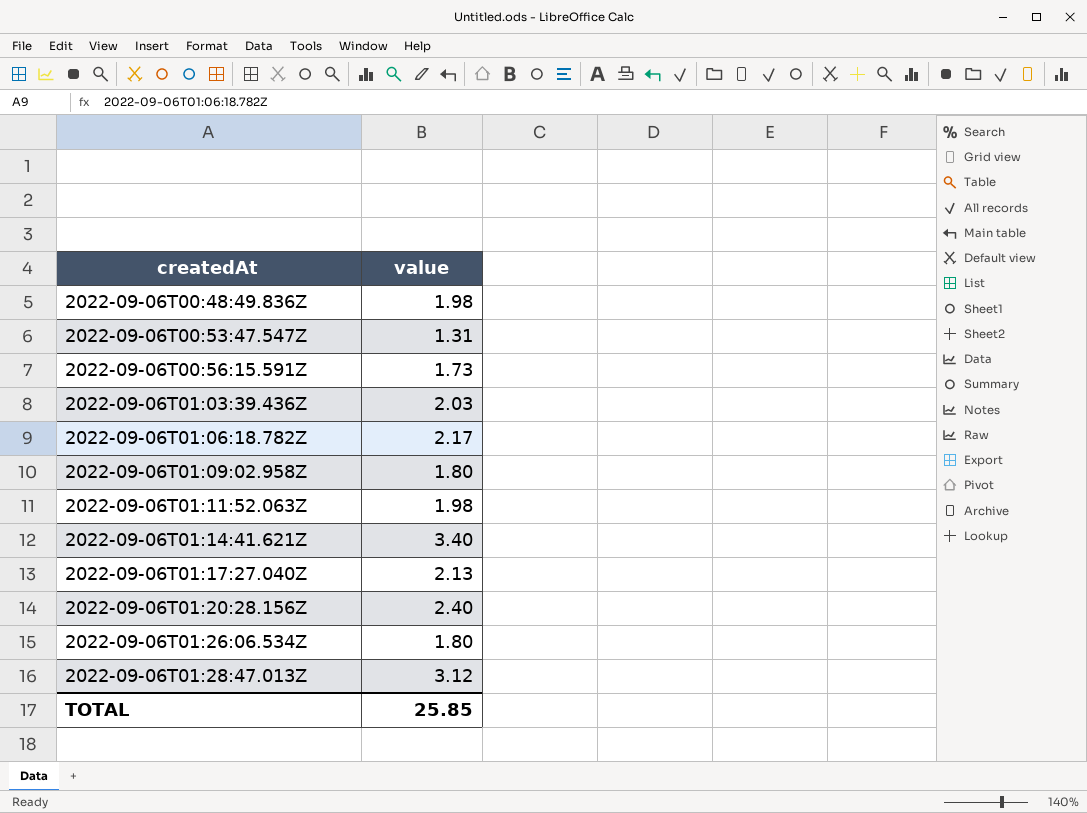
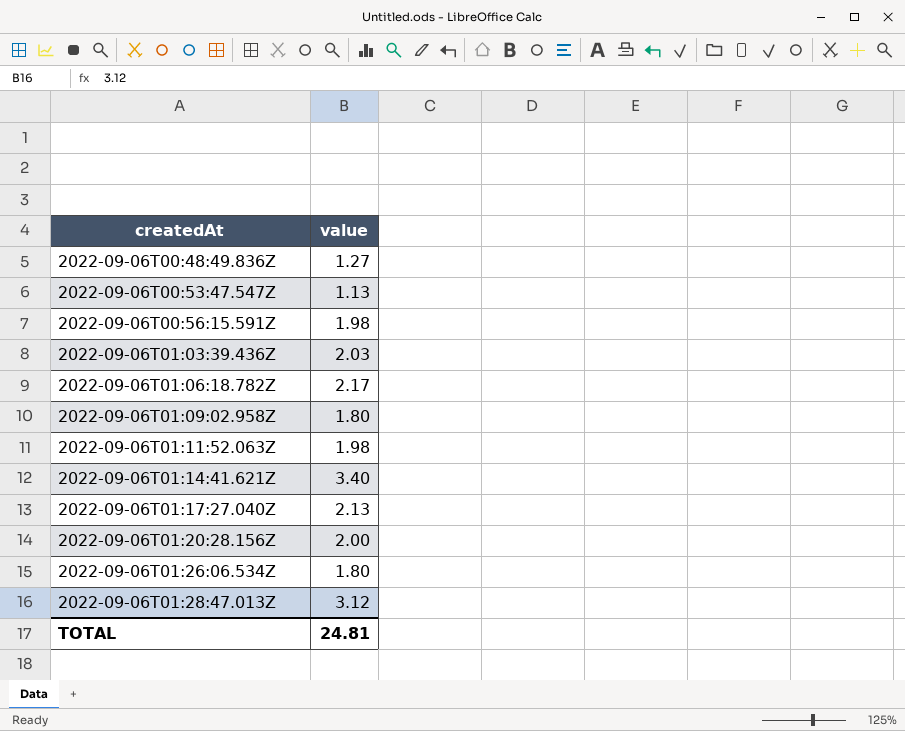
2022-09-06T00:48:49.836Z | value: 1.98 -> 1.27
2022-09-06T00:53:47.547Z | value: 1.31 -> 1.13
2022-09-06T00:56:15.591Z | value: 1.73 -> 1.98
2022-09-06T01:20:28.156Z | value: 2.40 -> 2.00
TOTAL | value: 25.85 -> 24.81

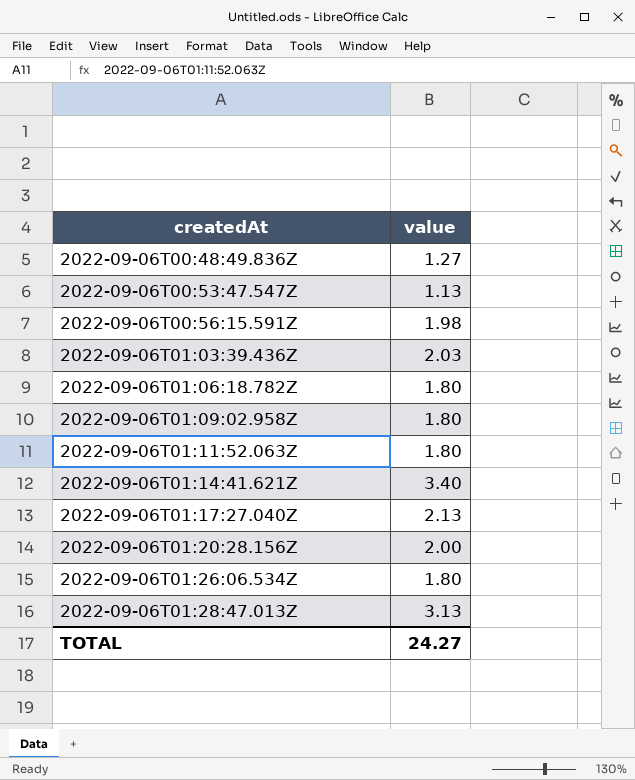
2022-09-06T01:06:18.782Z | value: 2.17 -> 1.80
2022-09-06T01:11:52.063Z | value: 1.98 -> 1.80
2022-09-06T01:28:47.013Z | value: 3.12 -> 3.13
TOTAL | value: 24.81 -> 24.27

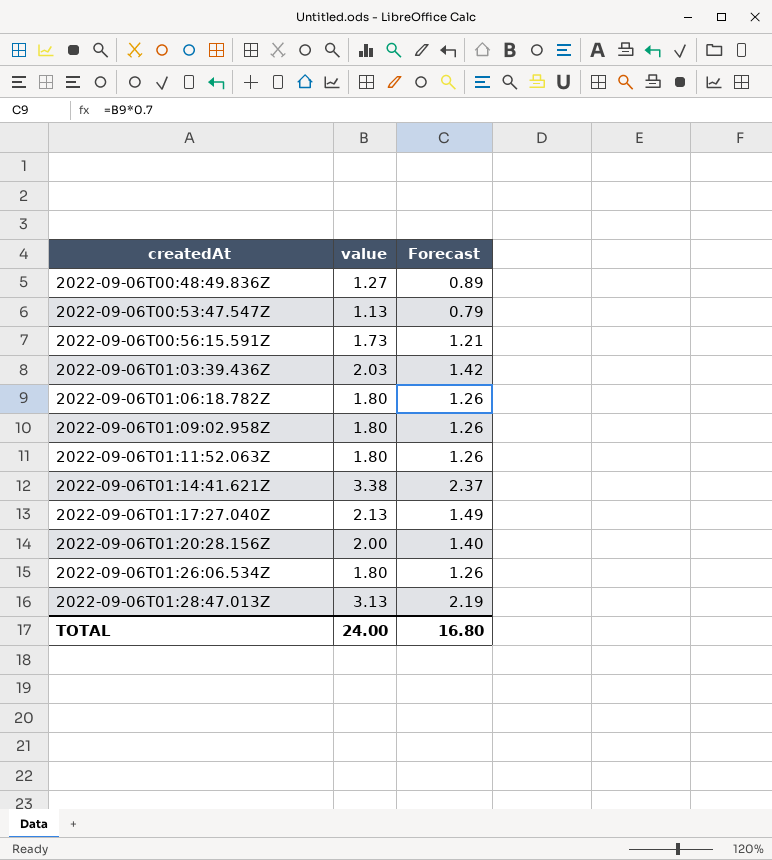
column Forecast | formula: none -> [value] * 0.7
2022-09-06T00:56:15.591Z | value: 1.98 -> 1.73
2022-09-06T01:14:41.621Z | value: 3.40 -> 3.38
TOTAL | value: 24.27 -> 24.00

